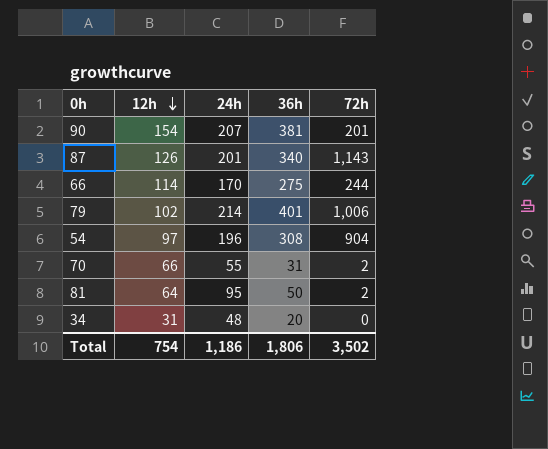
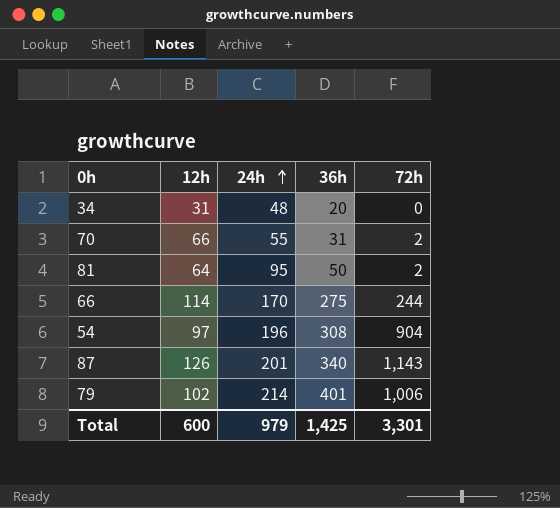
row order: 12h descending -> 24h ascending
row 90: 154 | 207 | 381 | 201 -> none
Total | 12h: 754 -> 600
Total | 24h: 1,186 -> 979
Total | 36h: 1,806 -> 1,425
Total | 72h: 3,502 -> 3,301

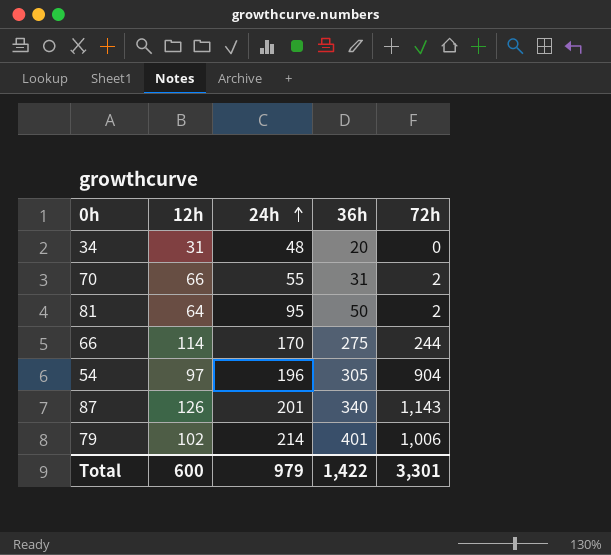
54 | 36h: 308 -> 305
Total | 36h: 1,425 -> 1,422

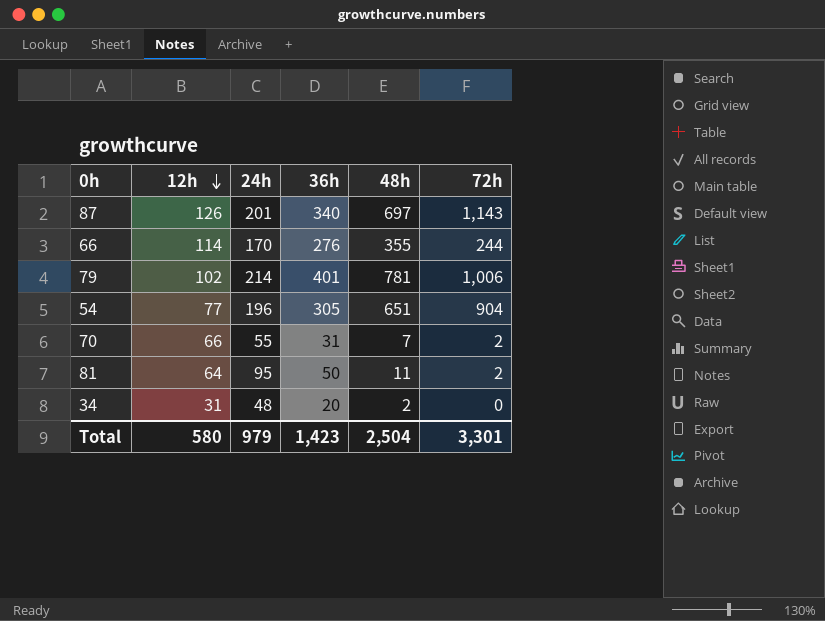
row order: 24h ascending -> 12h descending
column 48h | position: none -> 5
66 | 36h: 275 -> 276
54 | 12h: 97 -> 77
Total | 12h: 600 -> 580
Total | 36h: 1,422 -> 1,423

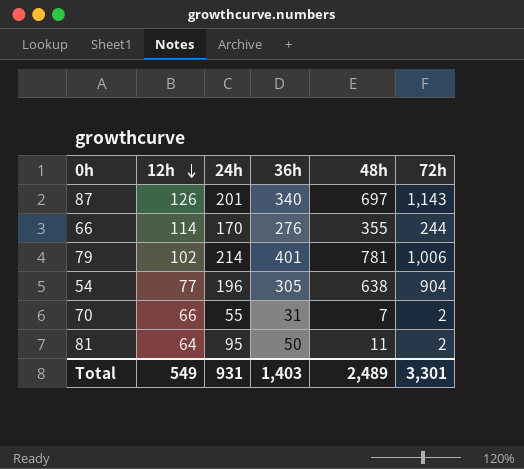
row 34: 31 | 48 | 20 | 2 | 0 -> none
54 | 48h: 651 -> 638
Total | 12h: 580 -> 549
Total | 24h: 979 -> 931
Total | 36h: 1,423 -> 1,403
Total | 48h: 2,504 -> 2,489

